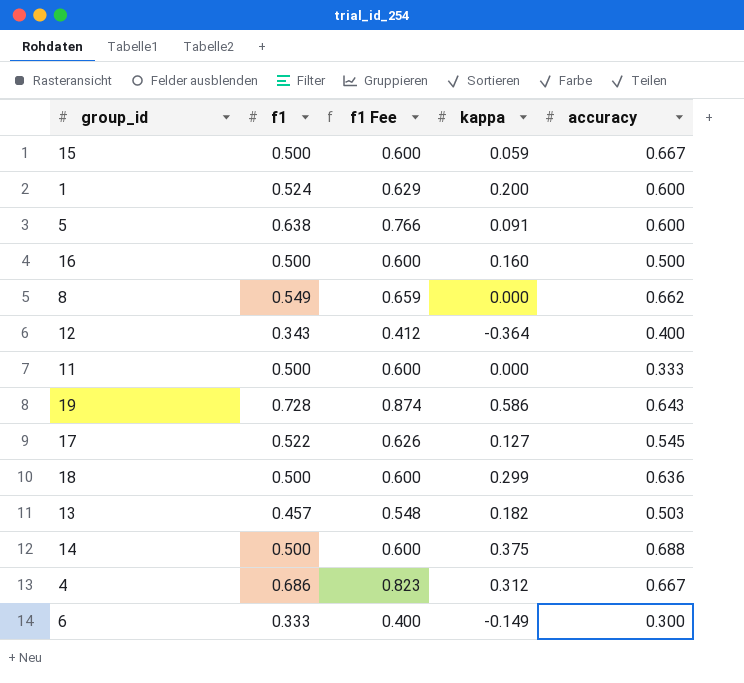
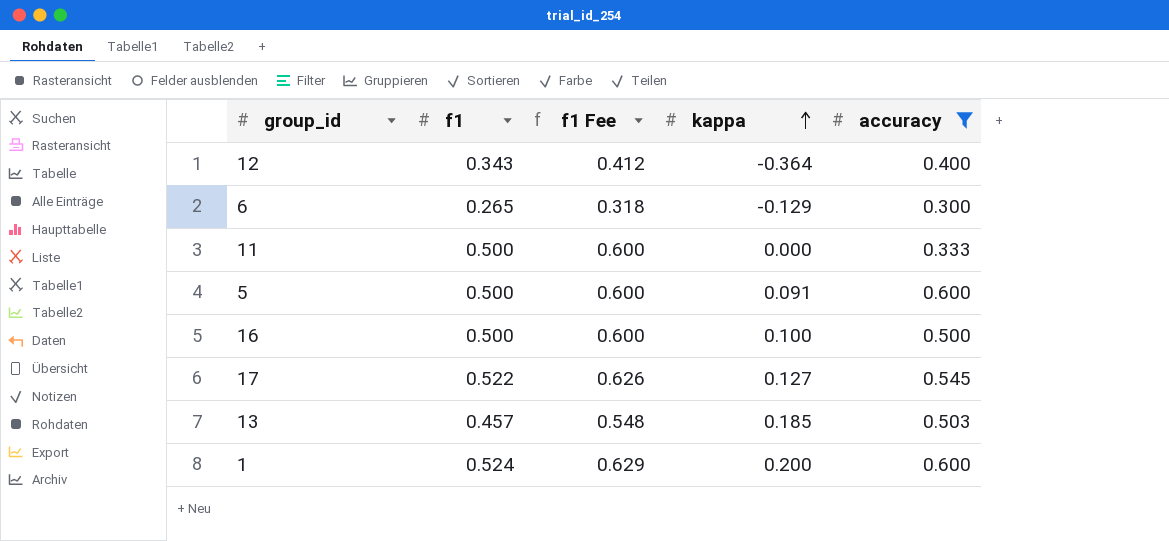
filter: none -> accuracy <= 0.600
row order: none -> kappa ascending
6 | f1: 0.333 -> 0.265
6 | f1 Fee: 0.400 -> 0.318
6 | kappa: -0.149 -> -0.129
5 | f1: 0.638 -> 0.500
5 | f1 Fee: 0.766 -> 0.600
16 | kappa: 0.160 -> 0.100
13 | kappa: 0.182 -> 0.185

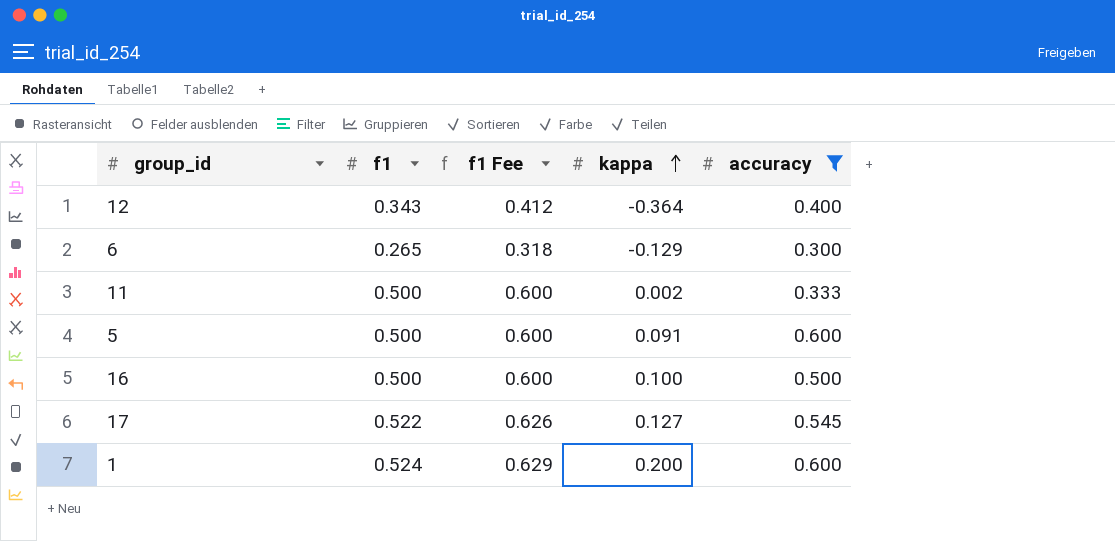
row 13: 0.457 | 0.548 | 0.185 | 0.503 -> none
11 | kappa: 0.000 -> 0.002

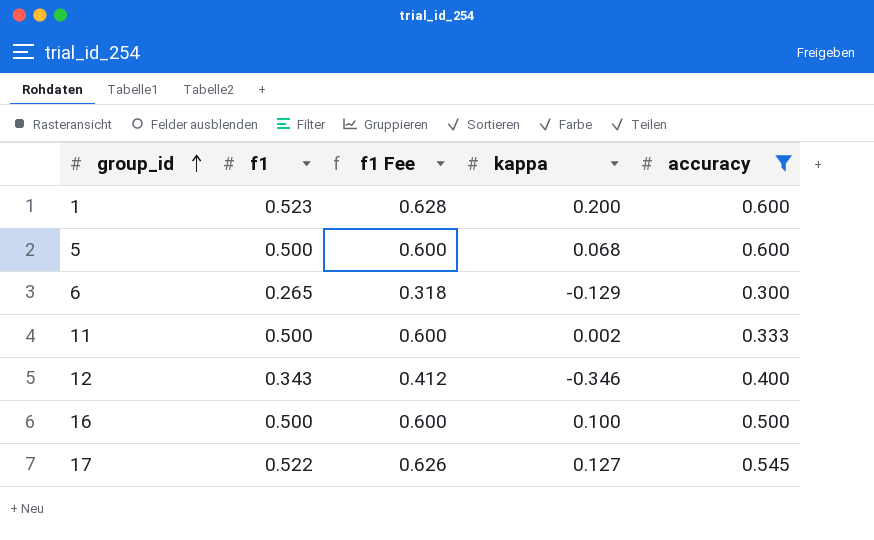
row order: kappa ascending -> group_id ascending
1 | f1: 0.524 -> 0.523
1 | f1 Fee: 0.629 -> 0.628
5 | kappa: 0.091 -> 0.068
12 | kappa: -0.364 -> -0.346

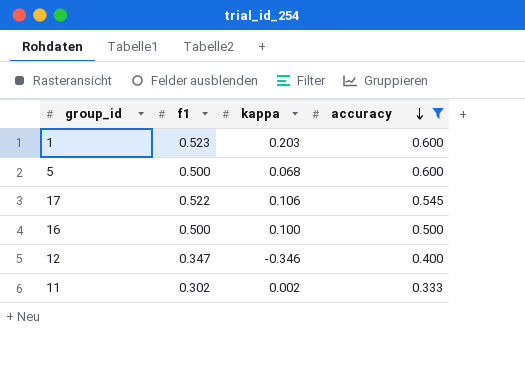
row order: group_id ascending -> accuracy descending
column f1 Fee | formula: [f1] * 1.2 -> none
row 6: 0.265 | 0.318 | -0.129 | 0.300 -> none
1 | kappa: 0.200 -> 0.203
17 | kappa: 0.127 -> 0.106
12 | f1: 0.343 -> 0.347
11 | f1: 0.500 -> 0.302

